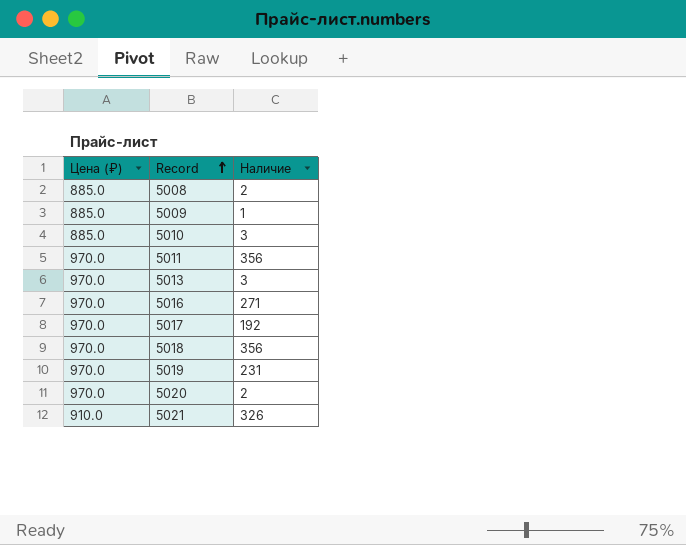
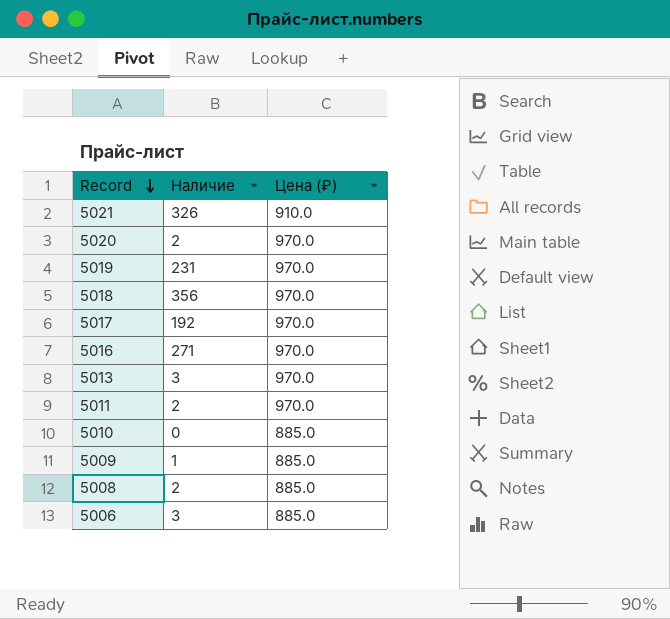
row order: Record ascending -> Record descending
column Цена (₽) | position: 1 -> 3
5011 | Наличие: 356 -> 2
5010 | Наличие: 3 -> 0
row 5006: none -> 3 | 885.0

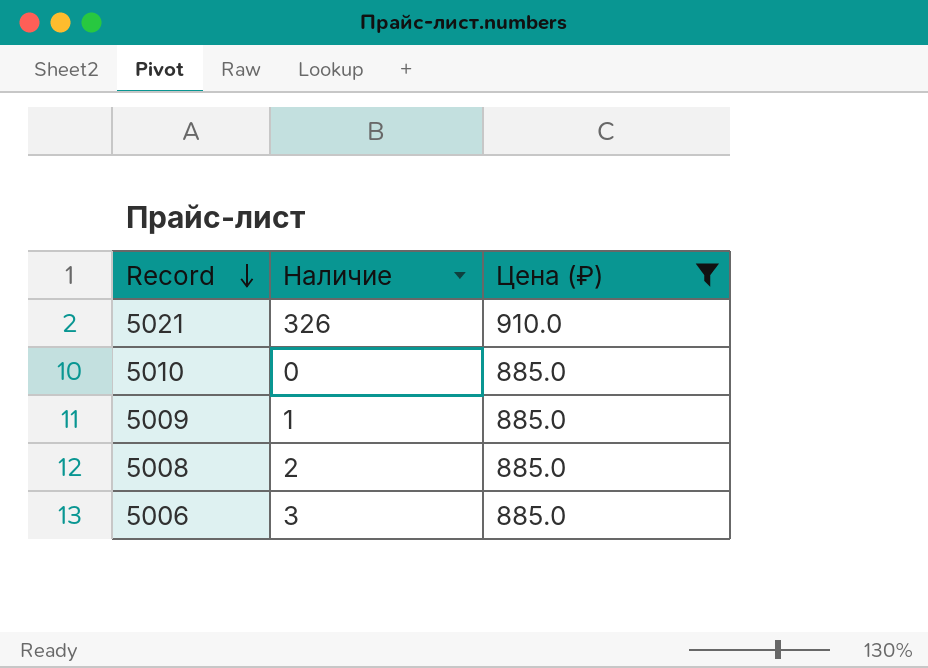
filter: none -> Цена (₽) != 970.0

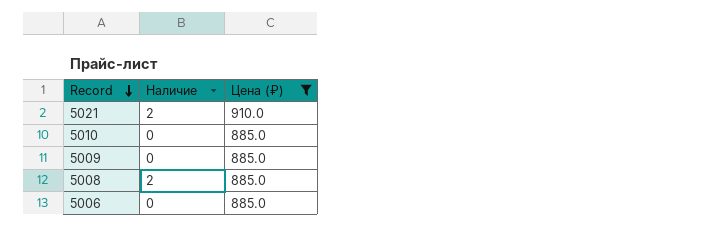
5021 | Наличие: 326 -> 2
5009 | Наличие: 1 -> 0
5006 | Наличие: 3 -> 0

